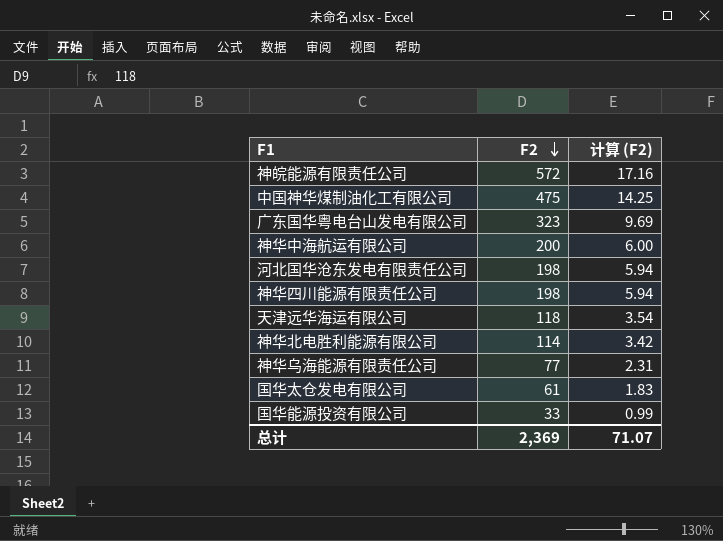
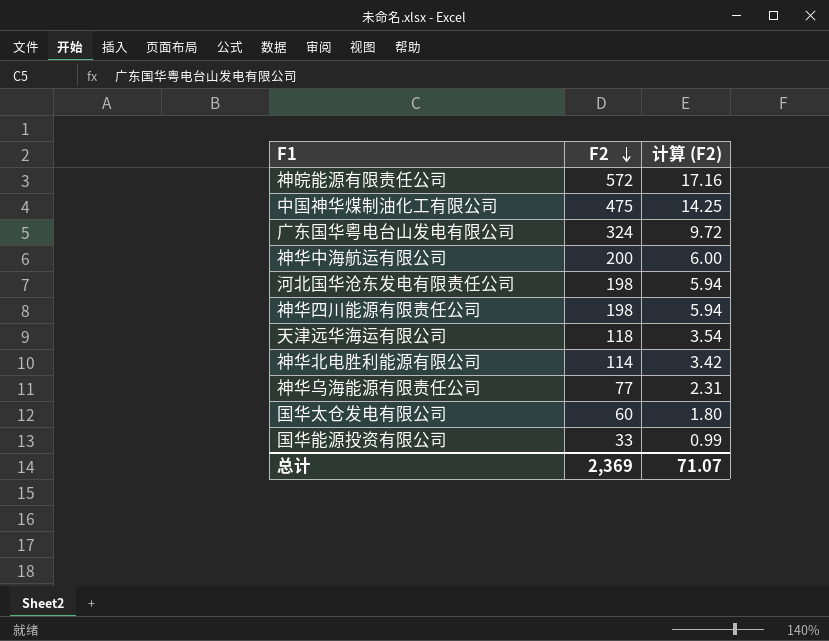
广东国华粤电台山发电有限公司 | F2: 323 -> 324
广东国华粤电台山发电有限公司 | 计算 (F2): 9.69 -> 9.72
国华太仓发电有限公司 | F2: 61 -> 60
国华太仓发电有限公司 | 计算 (F2): 1.83 -> 1.80

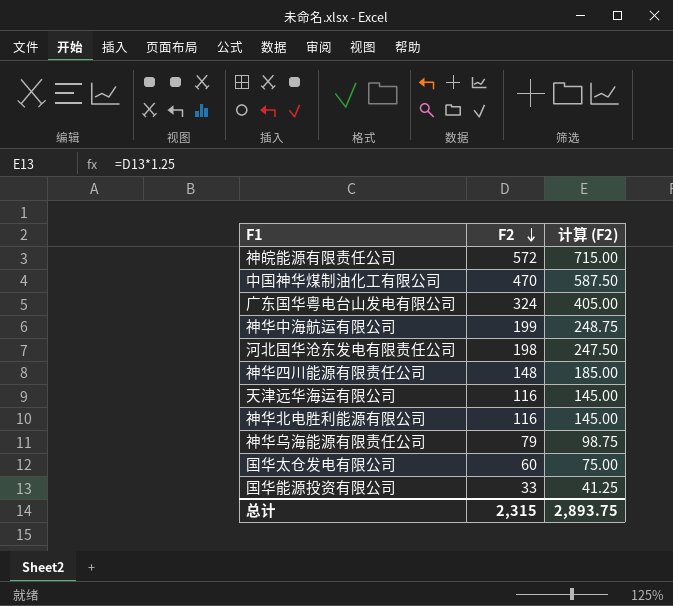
column 计算 (F2) | formula: [F2] * 0.03 -> [F2] * 1.25
中国神华煤制油化工有限公司 | F2: 475 -> 470
神华中海航运有限公司 | F2: 200 -> 199
神华四川能源有限责任公司 | F2: 198 -> 148
天津远华海运有限公司 | F2: 118 -> 116
神华北电胜利能源有限公司 | F2: 114 -> 116
神华乌海能源有限责任公司 | F2: 77 -> 79
总计 | F2: 2,369 -> 2,315
总计 | 计算 (F2): 71.07 -> 2,893.75

